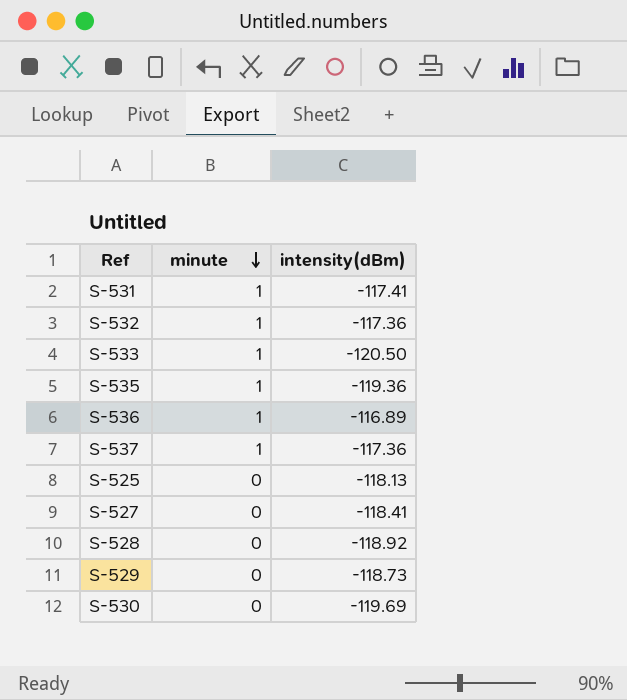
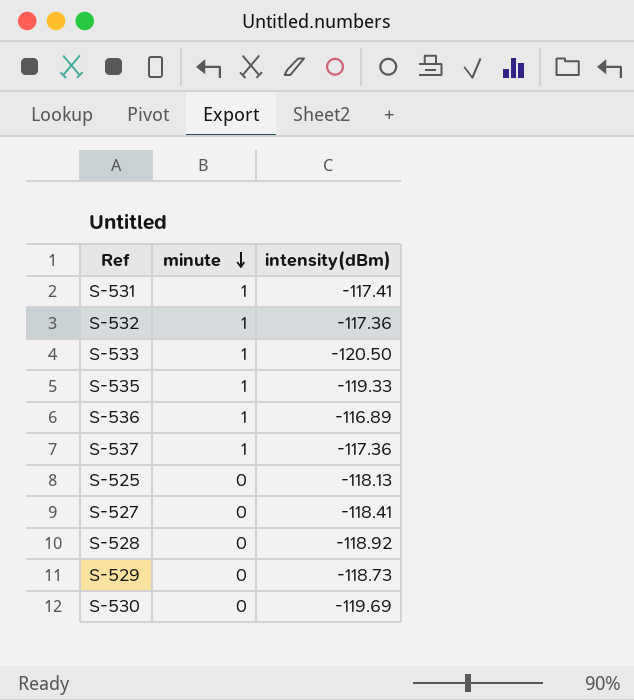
S-535 | intensity(dBm): -119.36 -> -119.33

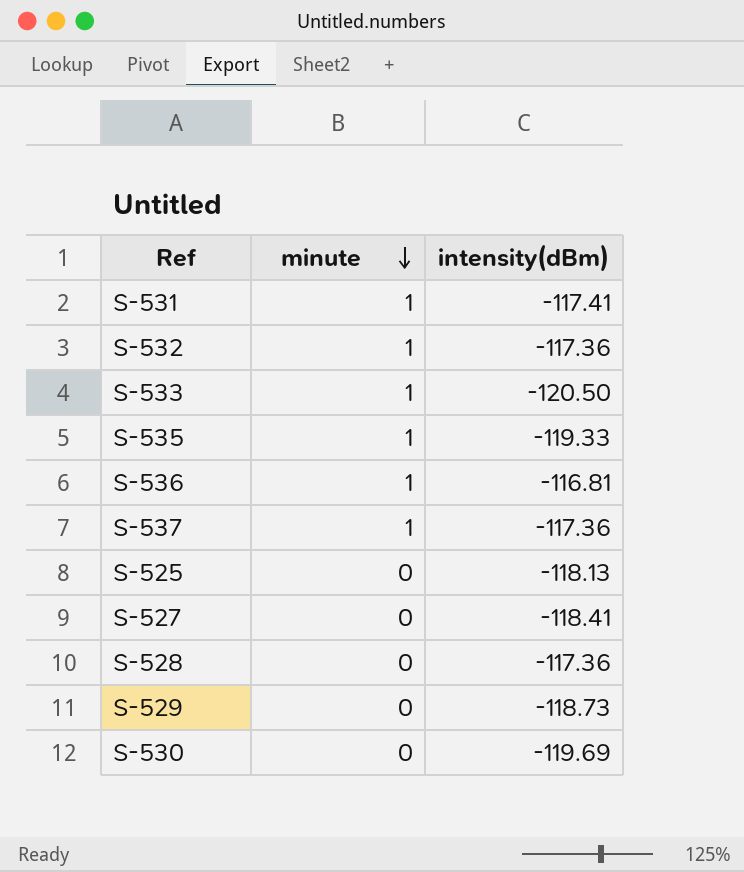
S-536 | intensity(dBm): -116.89 -> -116.81
S-528 | intensity(dBm): -118.92 -> -117.36

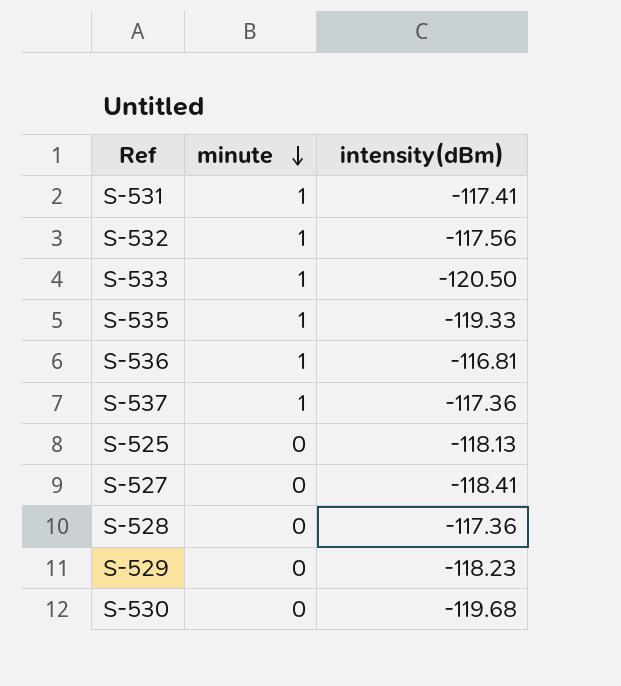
S-532 | intensity(dBm): -117.36 -> -117.56
S-529 | intensity(dBm): -118.73 -> -118.23
S-530 | intensity(dBm): -119.69 -> -119.68

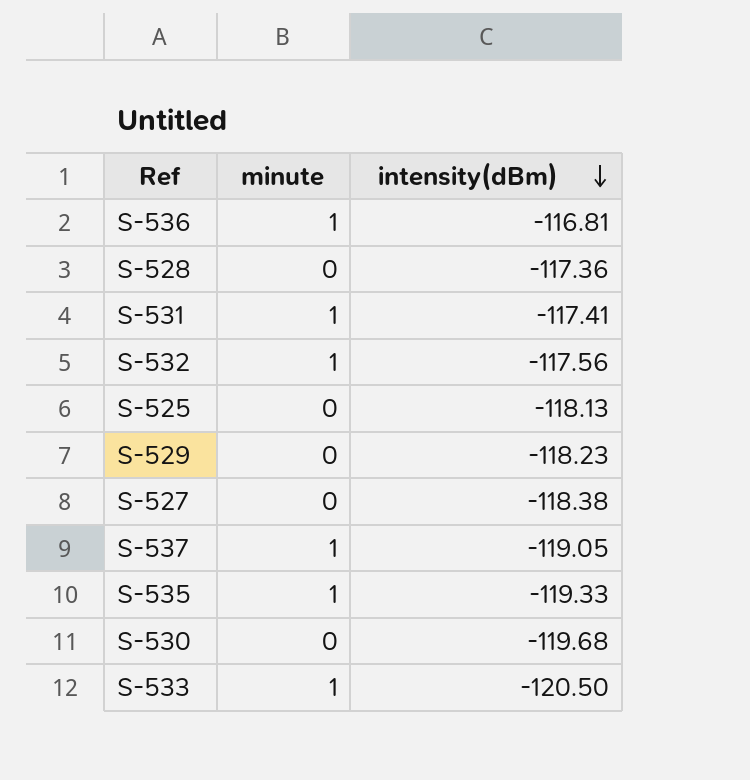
row order: minute descending -> intensity(dBm) descending
S-527 | intensity(dBm): -118.41 -> -118.38
S-537 | intensity(dBm): -117.36 -> -119.05

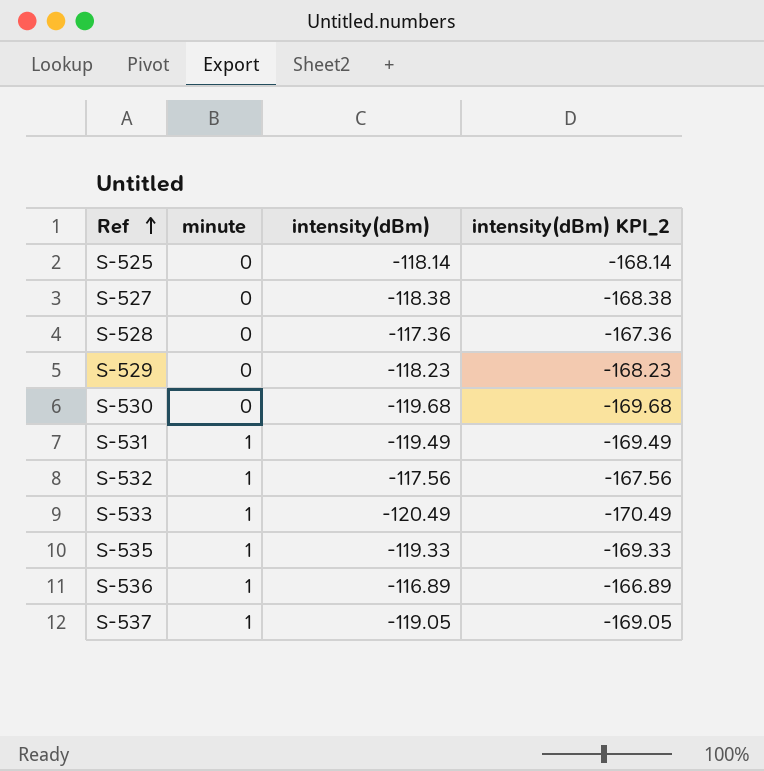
row order: intensity(dBm) descending -> Ref ascending
column intensity(dBm) KPI_2 | formula: none -> [intensity(dBm)] - 50
S-525 | intensity(dBm): -118.13 -> -118.14
S-531 | intensity(dBm): -117.41 -> -119.49
S-533 | intensity(dBm): -120.50 -> -120.49
S-536 | intensity(dBm): -116.81 -> -116.89

